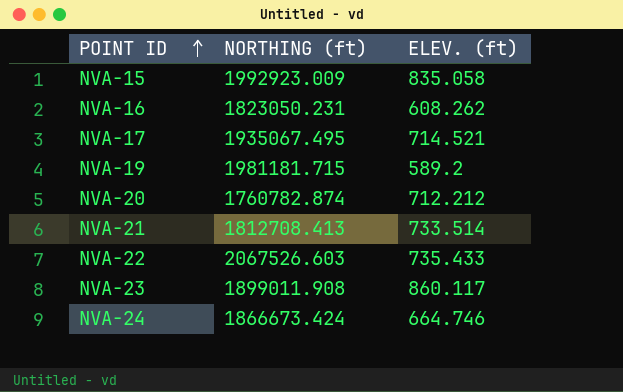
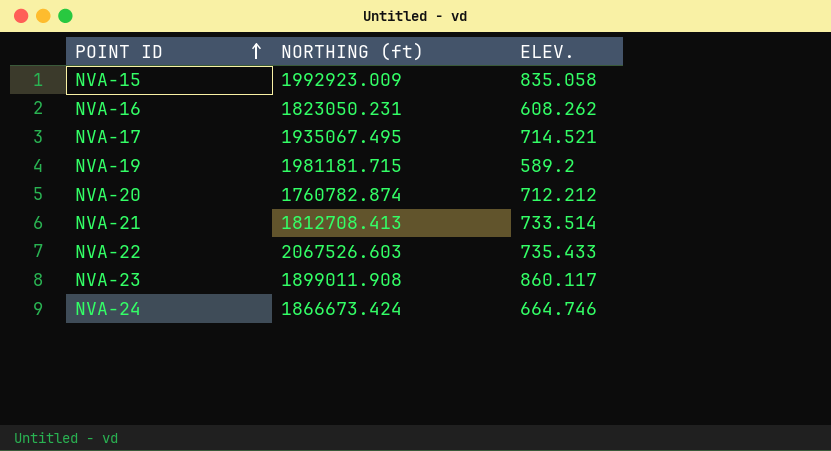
column name: ELEV. (ft) -> ELEV.

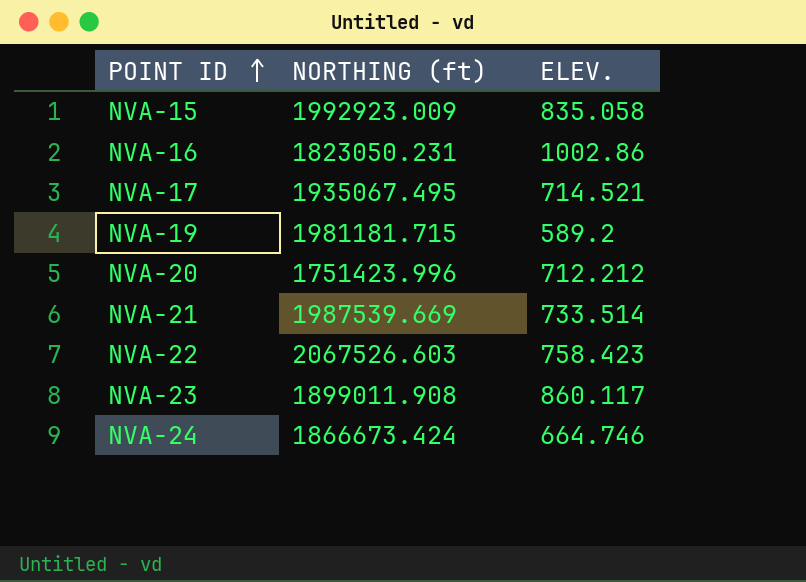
NVA-16 | ELEV.: 608.262 -> 1002.86
NVA-20 | NORTHING (ft): 1760782.874 -> 1751423.996
NVA-21 | NORTHING (ft): 1812708.413 -> 1987539.669
NVA-22 | ELEV.: 735.433 -> 758.423

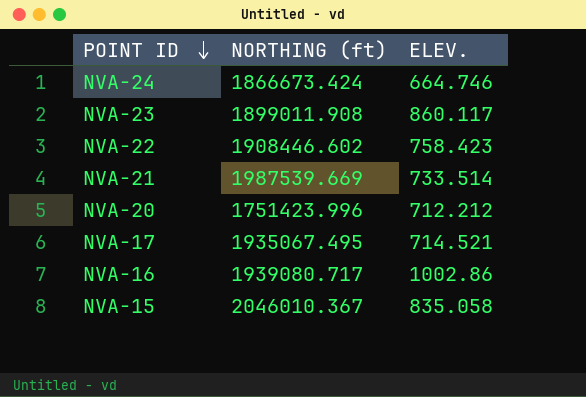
row order: POINT ID ascending -> POINT ID descending
row NVA-19: 1981181.715 | 589.2 -> none
NVA-22 | NORTHING (ft): 2067526.603 -> 1908446.602
NVA-16 | NORTHING (ft): 1823050.231 -> 1939080.717
NVA-15 | NORTHING (ft): 1992923.009 -> 2046010.367

